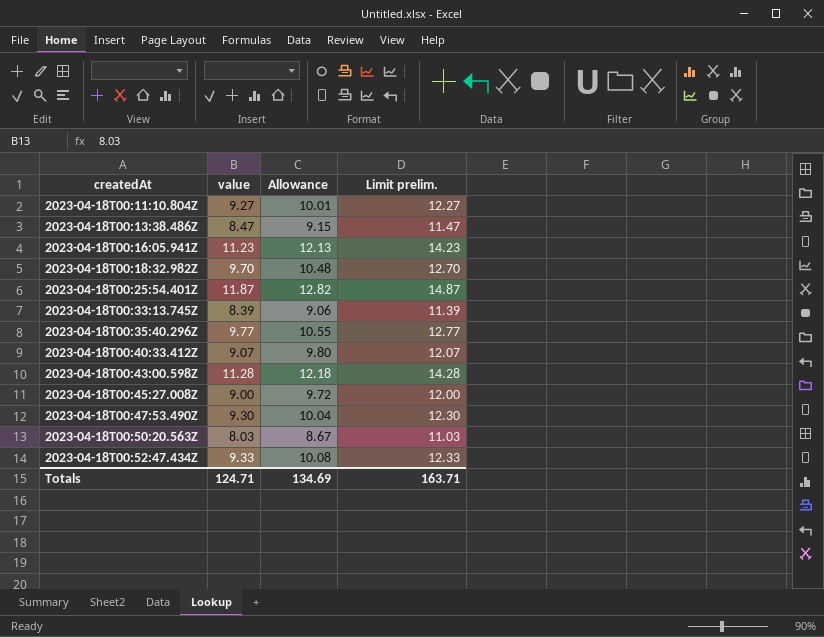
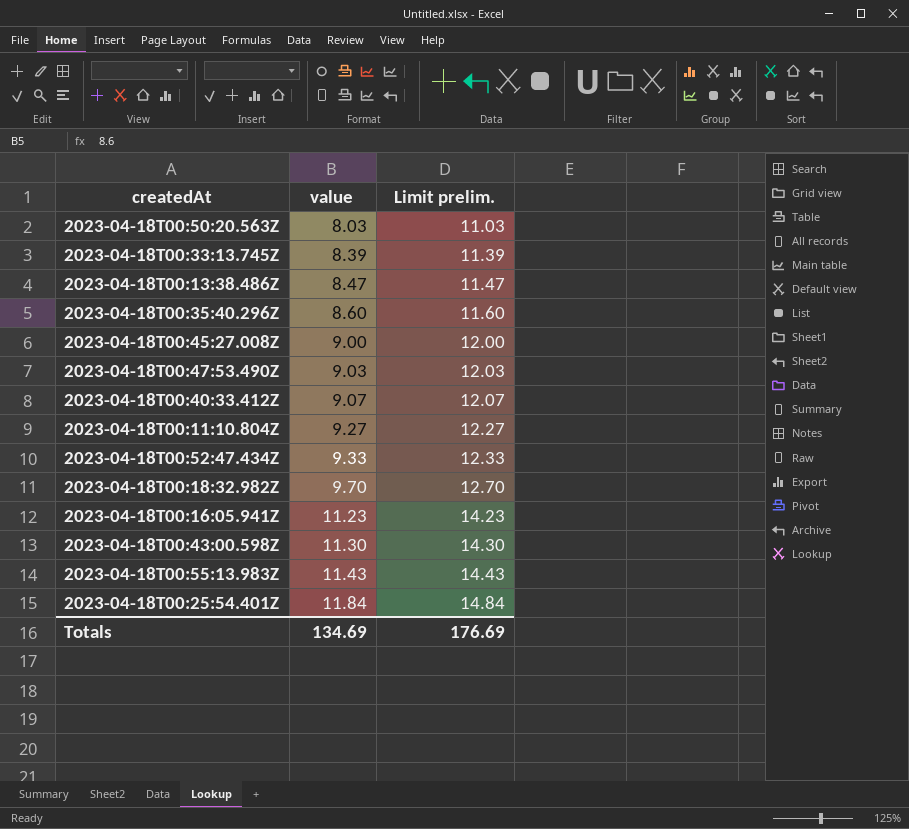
row order: createdAt ascending -> value ascending
column Allowance | formula: [value] * 1.08 -> none
2023-04-18T00:35:40.296Z | value: 9.77 -> 8.60
2023-04-18T00:35:40.296Z | Limit prelim.: 12.77 -> 11.60
2023-04-18T00:47:53.490Z | value: 9.30 -> 9.03
2023-04-18T00:47:53.490Z | Limit prelim.: 12.30 -> 12.03
2023-04-18T00:43:00.598Z | value: 11.28 -> 11.30
2023-04-18T00:43:00.598Z | Limit prelim.: 14.28 -> 14.30
row 2023-04-18T00:55:13.983Z: none -> 11.43 | 14.43
2023-04-18T00:25:54.401Z | value: 11.87 -> 11.84
2023-04-18T00:25:54.401Z | Limit prelim.: 14.87 -> 14.84
Totals | value: 124.71 -> 134.69
Totals | Limit prelim.: 163.71 -> 176.69

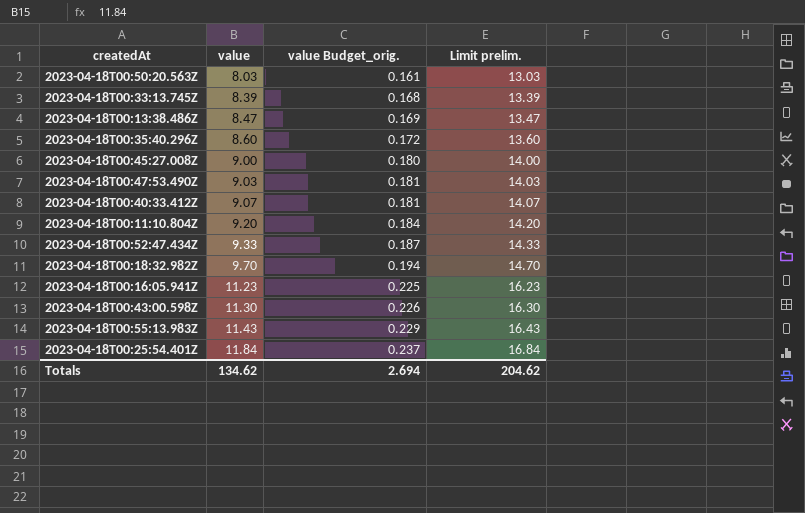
column value Budget_orig. | formula: none -> [value] * 0.02
column Limit prelim. | formula: [value] + 3 -> [value] + 5
2023-04-18T00:11:10.804Z | value: 9.27 -> 9.20
Totals | value: 134.69 -> 134.62
Totals | Limit prelim.: 176.69 -> 204.62

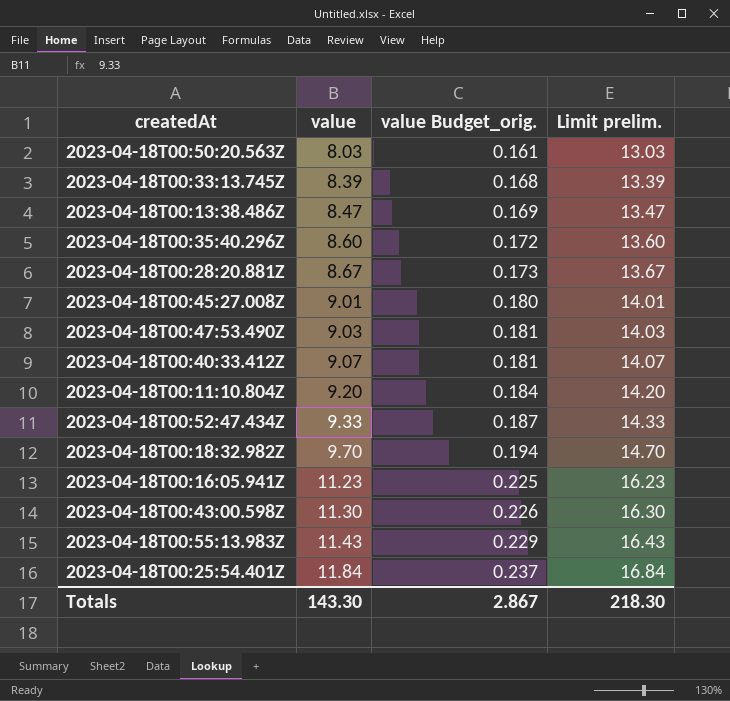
row 2023-04-18T00:28:20.881Z: none -> 8.67 | 0.173 | 13.67
2023-04-18T00:45:27.008Z | value: 9.00 -> 9.01
2023-04-18T00:45:27.008Z | Limit prelim.: 14.00 -> 14.01
Totals | value: 134.62 -> 143.30
Totals | value Budget_orig.: 2.694 -> 2.867
Totals | Limit prelim.: 204.62 -> 218.30

